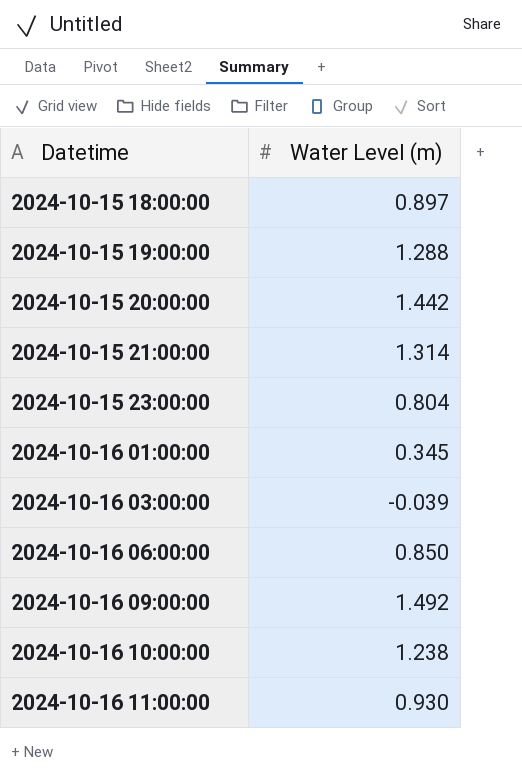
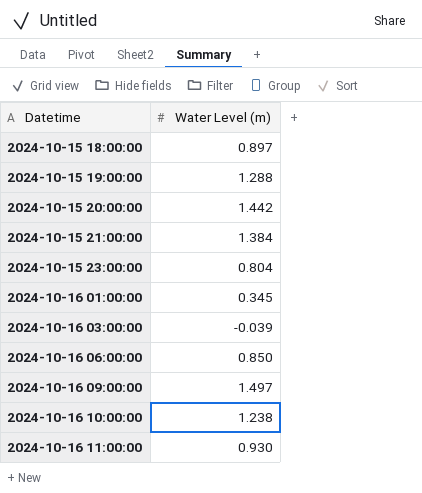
2024-10-15 21:00:00 | Water Level (m): 1.314 -> 1.384
2024-10-16 09:00:00 | Water Level (m): 1.492 -> 1.497

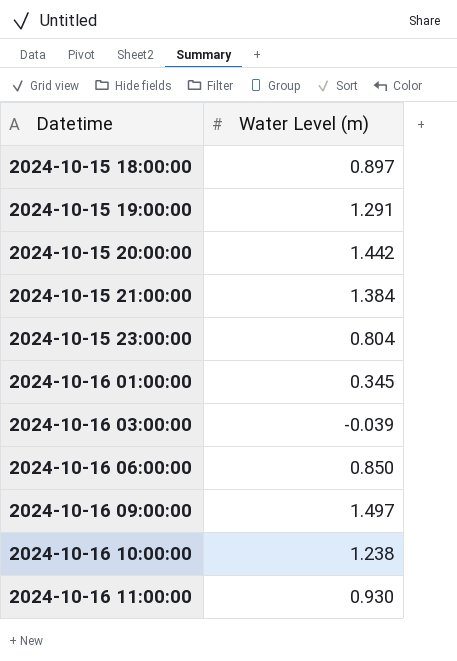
2024-10-15 19:00:00 | Water Level (m): 1.288 -> 1.291

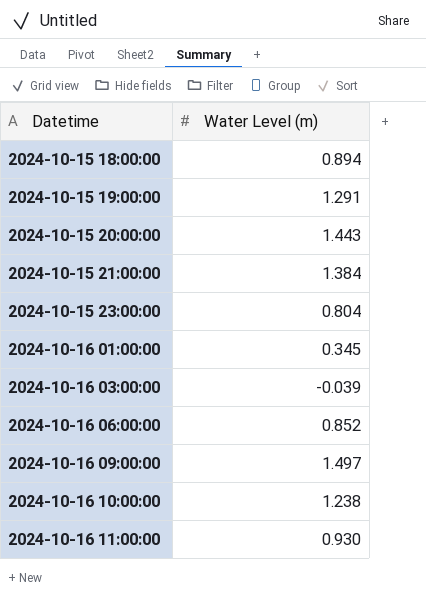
2024-10-15 18:00:00 | Water Level (m): 0.897 -> 0.894
2024-10-15 20:00:00 | Water Level (m): 1.442 -> 1.443
2024-10-16 06:00:00 | Water Level (m): 0.850 -> 0.852

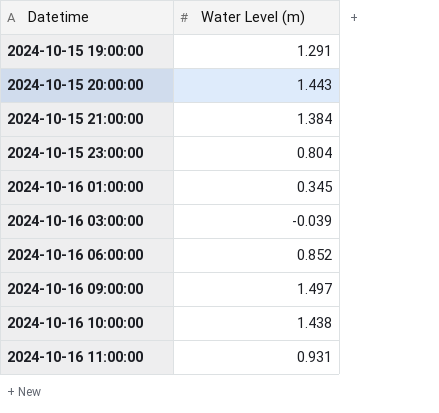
row 2024-10-15 18:00:00: 0.894 -> none
2024-10-16 10:00:00 | Water Level (m): 1.238 -> 1.438
2024-10-16 11:00:00 | Water Level (m): 0.930 -> 0.931

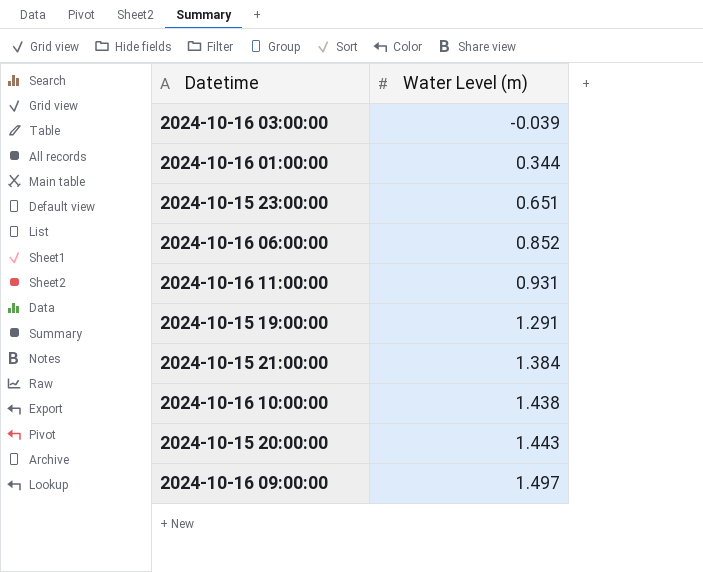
row order: Datetime ascending -> Water Level (m) ascending
2024-10-16 01:00:00 | Water Level (m): 0.345 -> 0.344
2024-10-15 23:00:00 | Water Level (m): 0.804 -> 0.651

